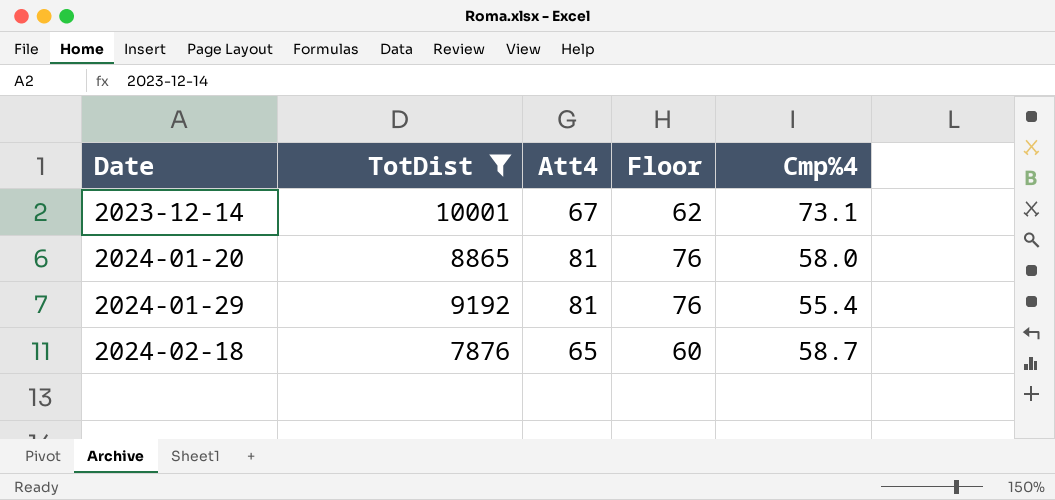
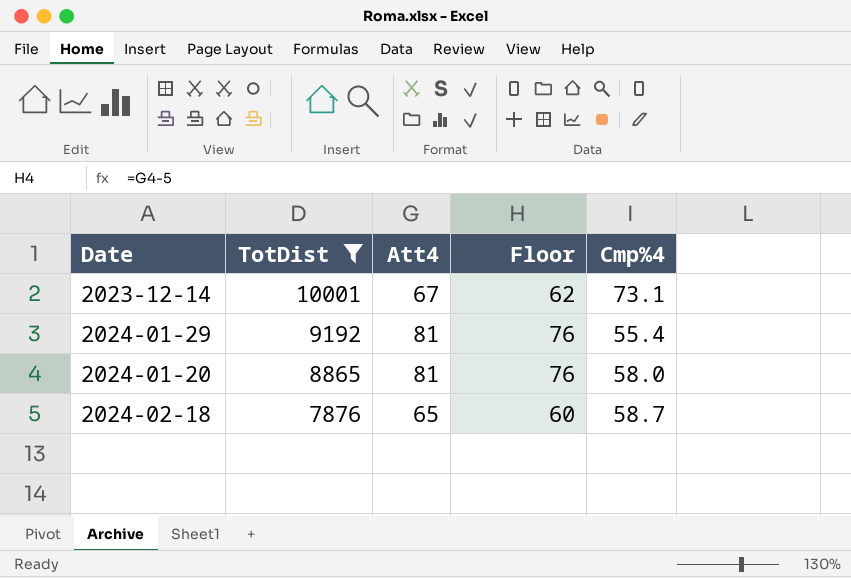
row order: Date ascending -> TotDist descending

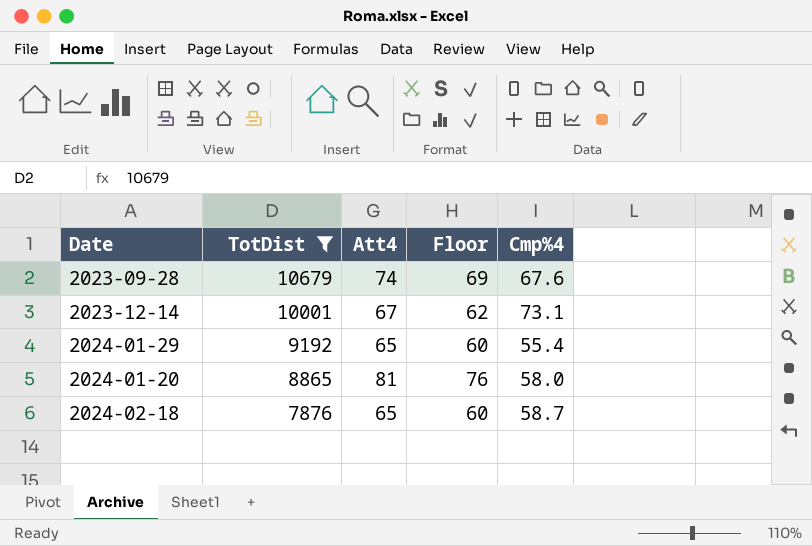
row 2023-09-28: none -> 10679 | 74 | 69 | 67.6
2024-01-29 | Att4: 81 -> 65
2024-01-29 | Floor: 76 -> 60

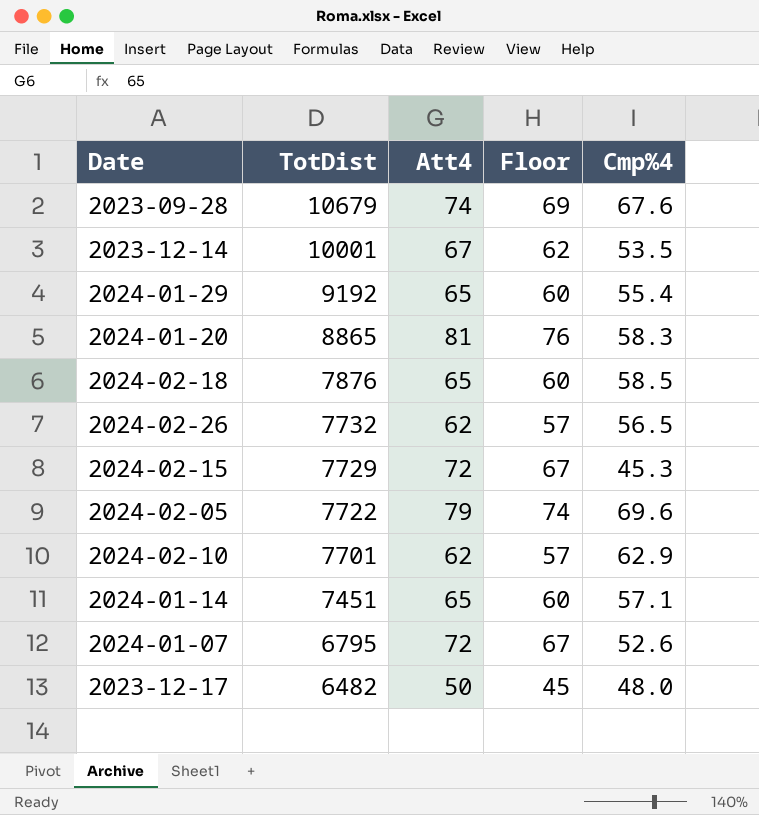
filter: TotDist >= 7876 -> none
2023-12-14 | Cmp%4: 73.1 -> 53.5
2024-01-20 | Cmp%4: 58.0 -> 58.3
2024-02-18 | Cmp%4: 58.7 -> 58.5

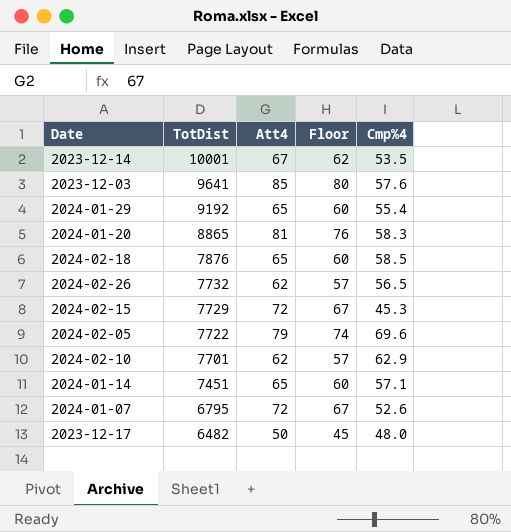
row 2023-09-28: 10679 | 74 | 69 | 67.6 -> none
row 2023-12-03: none -> 9641 | 85 | 80 | 57.6

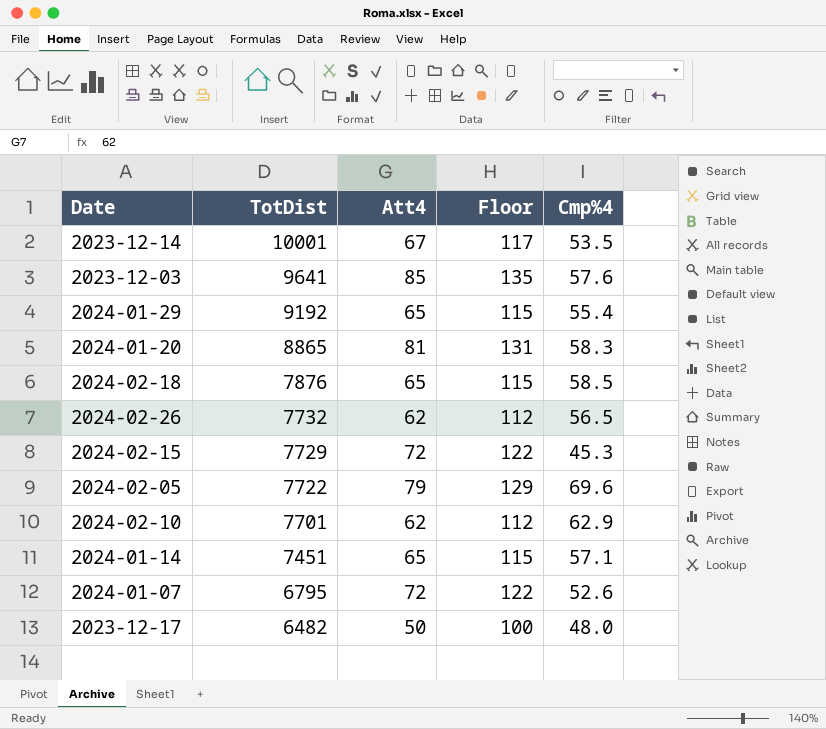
column Floor | formula: [Att4] - 5 -> [Att4] + 50

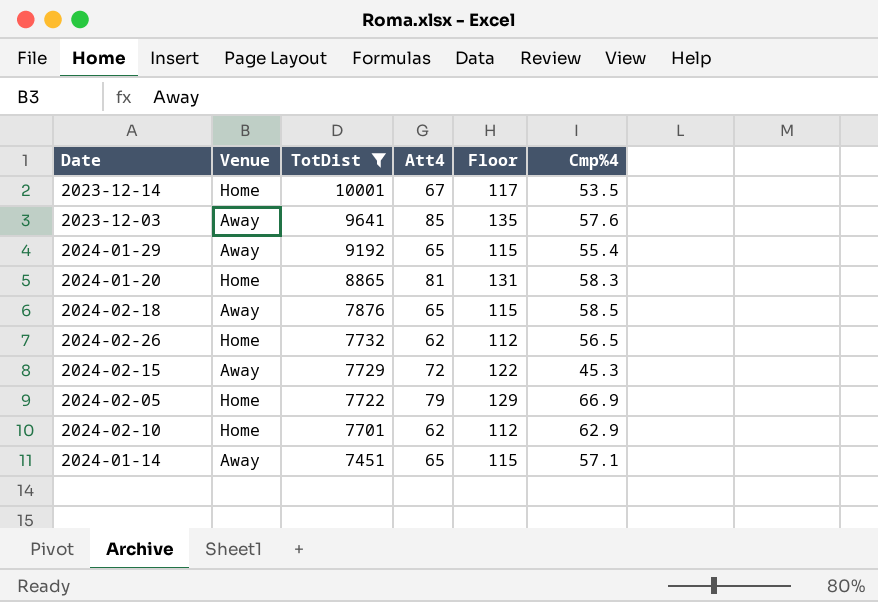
filter: none -> TotDist >= 7451
column Venue | position: none -> 2
2024-02-05 | Cmp%4: 69.6 -> 66.9

